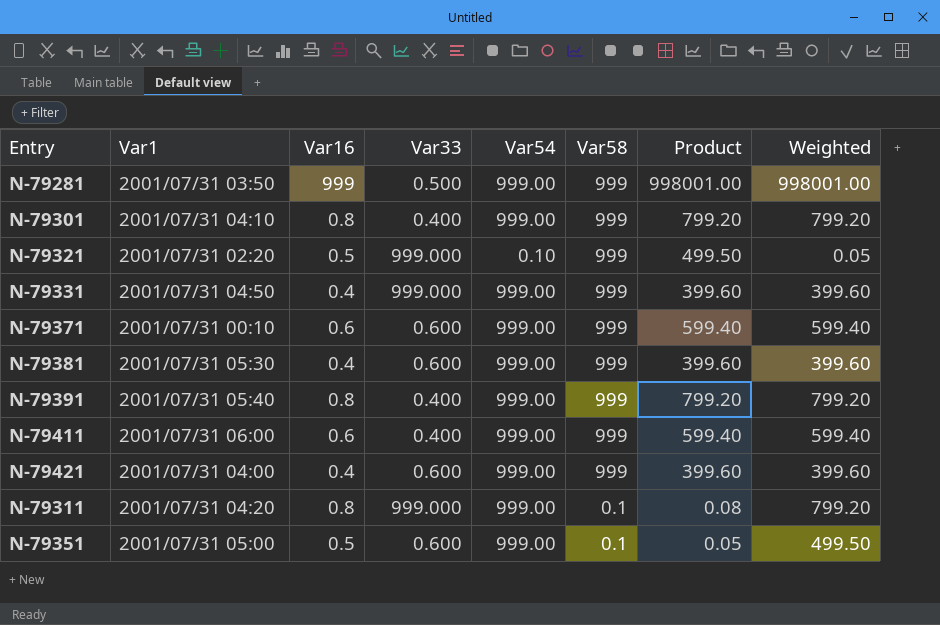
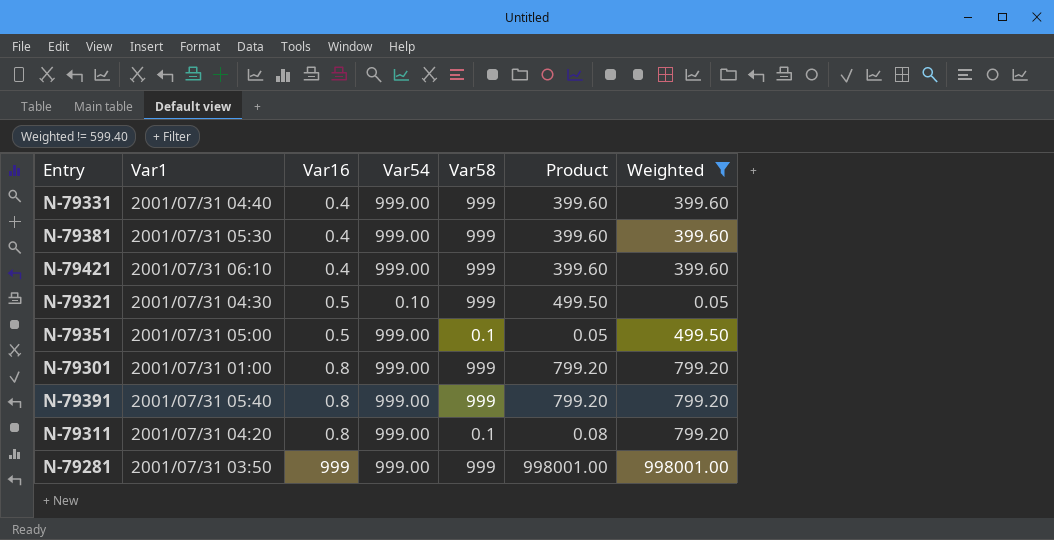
filter: none -> Weighted != 599.40
row order: Var58 descending -> Var16 ascending
column Var33 | position: 4 -> none
N-79331 | Var1: 2001/07/31 04:50 -> 2001/07/31 04:40
N-79421 | Var1: 2001/07/31 04:00 -> 2001/07/31 06:10
N-79321 | Var1: 2001/07/31 02:20 -> 2001/07/31 04:30
N-79301 | Var1: 2001/07/31 04:10 -> 2001/07/31 01:00

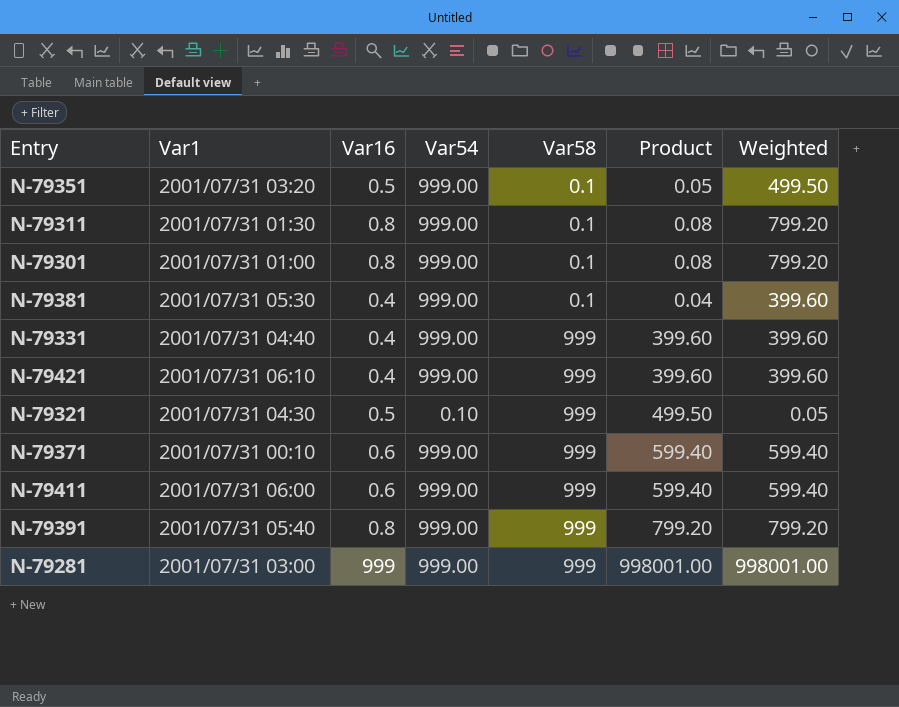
filter: Weighted != 599.40 -> none
row order: Var16 ascending -> Var58 ascending
N-79351 | Var1: 2001/07/31 05:00 -> 2001/07/31 03:20
N-79311 | Var1: 2001/07/31 04:20 -> 2001/07/31 01:30
N-79301 | Var58: 999 -> 0.1
N-79301 | Product: 799.20 -> 0.08
N-79381 | Var58: 999 -> 0.1
N-79381 | Product: 399.60 -> 0.04
N-79281 | Var1: 2001/07/31 03:50 -> 2001/07/31 03:00

